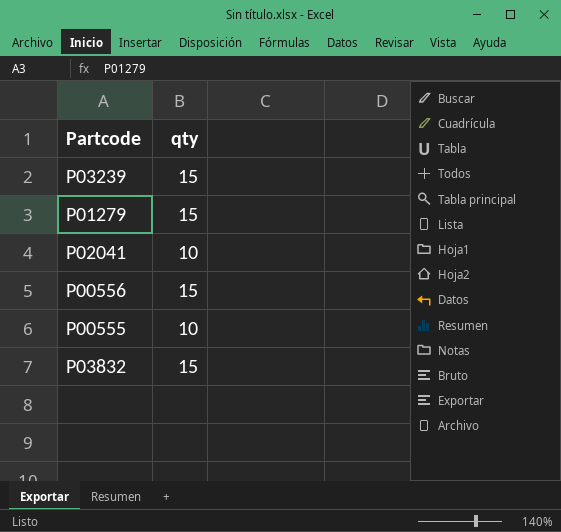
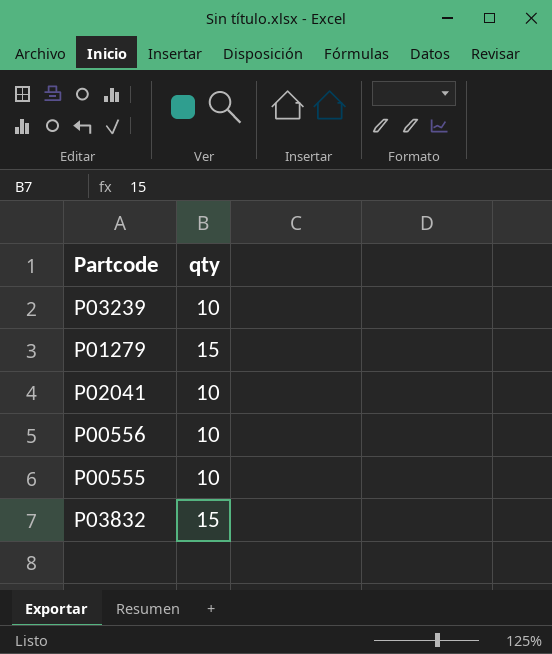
P03239 | qty: 15 -> 10
P00556 | qty: 15 -> 10

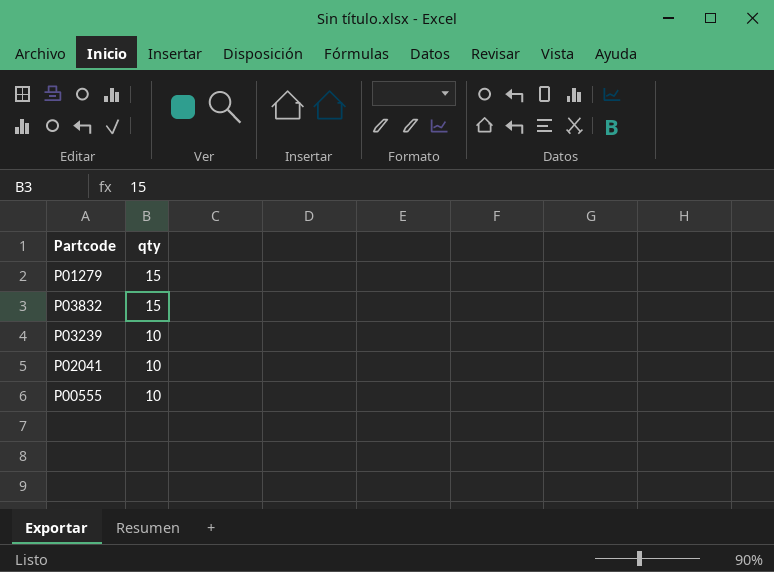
row order: none -> qty descending
row P00556: 10 -> none

